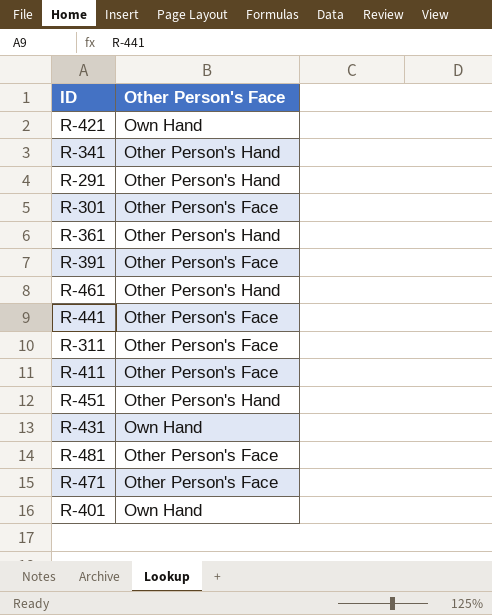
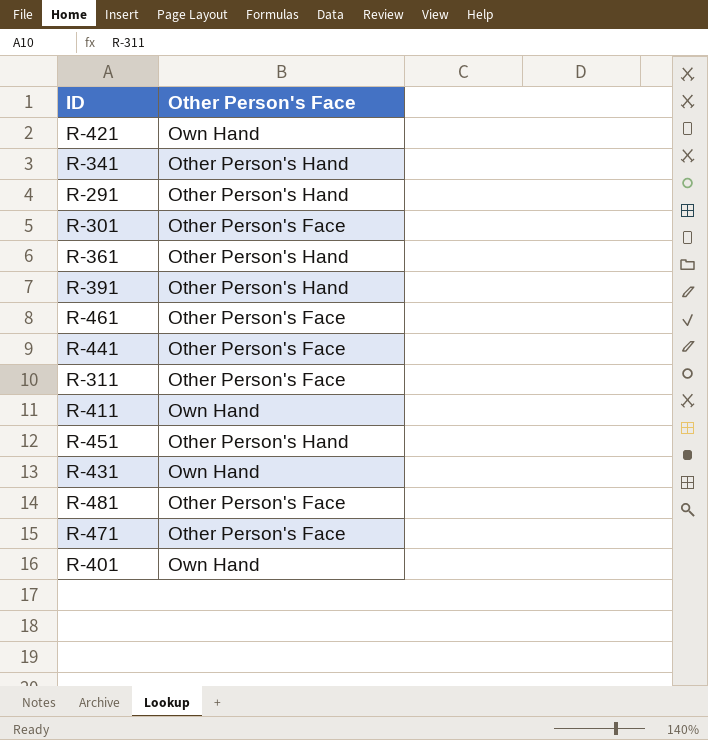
R-391 | Other Person's Face: Other Person's Face -> Other Person's Hand
R-461 | Other Person's Face: Other Person's Hand -> Other Person's Face
R-411 | Other Person's Face: Other Person's Face -> Own Hand

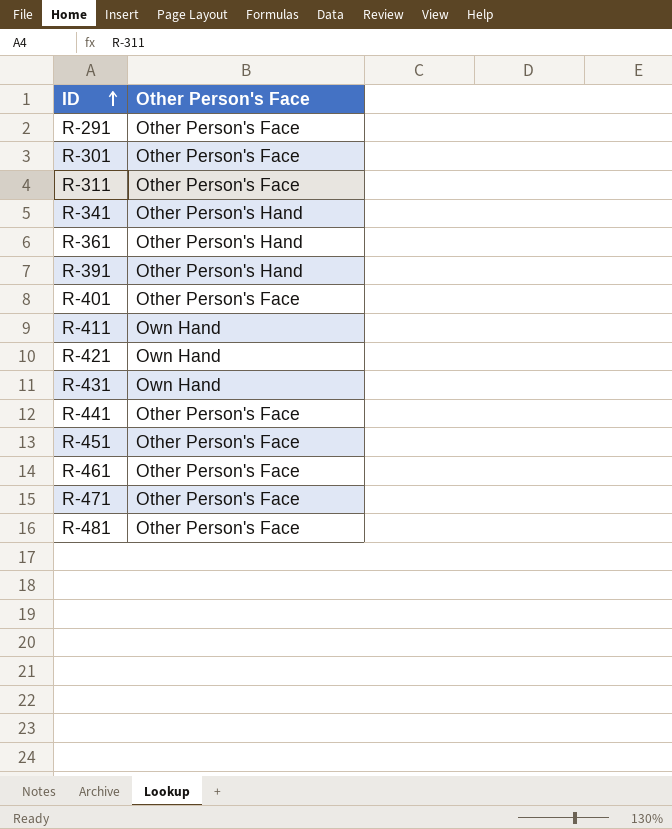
row order: none -> ID ascending
R-291 | Other Person's Face: Other Person's Hand -> Other Person's Face
R-401 | Other Person's Face: Own Hand -> Other Person's Face
R-451 | Other Person's Face: Other Person's Hand -> Other Person's Face

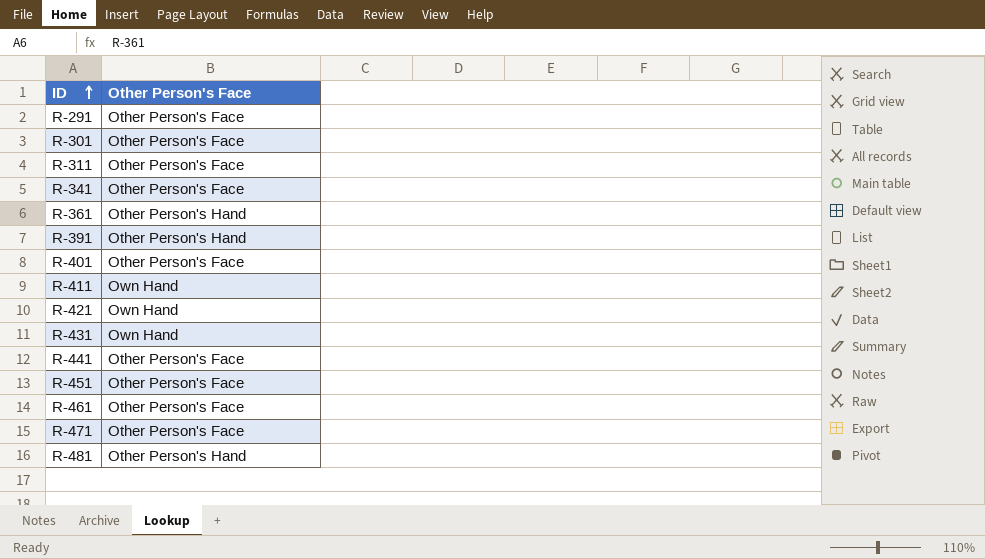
R-341 | Other Person's Face: Other Person's Hand -> Other Person's Face
R-481 | Other Person's Face: Other Person's Face -> Other Person's Hand

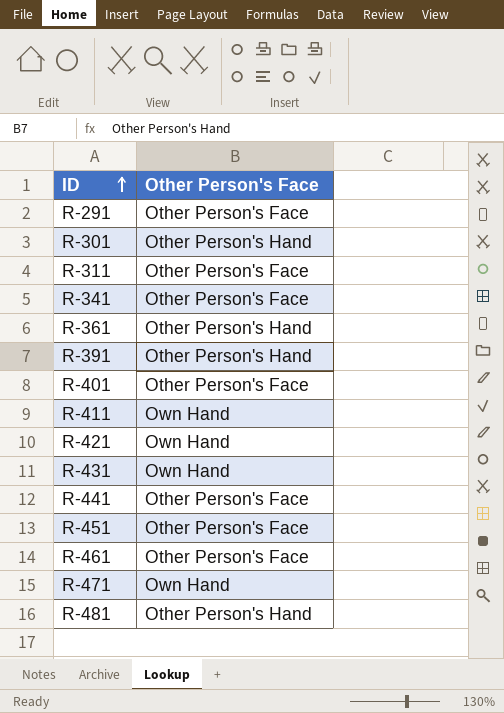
R-301 | Other Person's Face: Other Person's Face -> Other Person's Hand
R-471 | Other Person's Face: Other Person's Face -> Own Hand

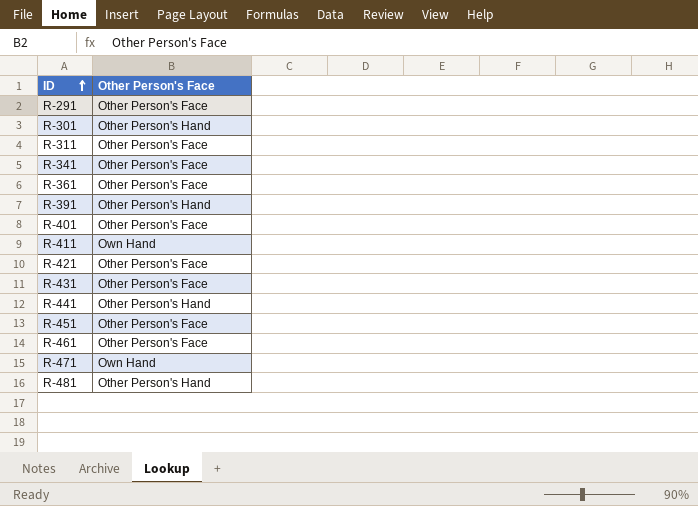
R-361 | Other Person's Face: Other Person's Hand -> Other Person's Face
R-421 | Other Person's Face: Own Hand -> Other Person's Face
R-431 | Other Person's Face: Own Hand -> Other Person's Face
R-441 | Other Person's Face: Other Person's Face -> Other Person's Hand

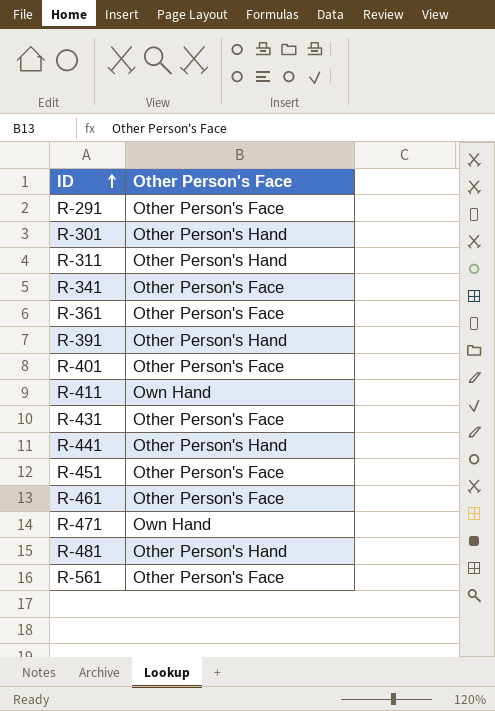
row R-421: Other Person's Face -> none
R-311 | Other Person's Face: Other Person's Face -> Other Person's Hand
row R-561: none -> Other Person's Face

